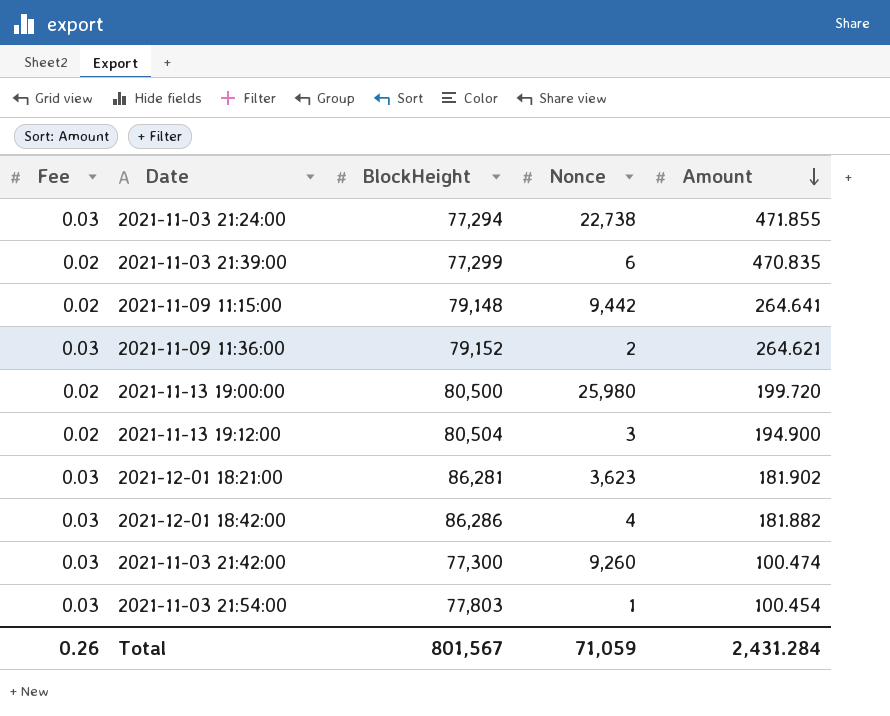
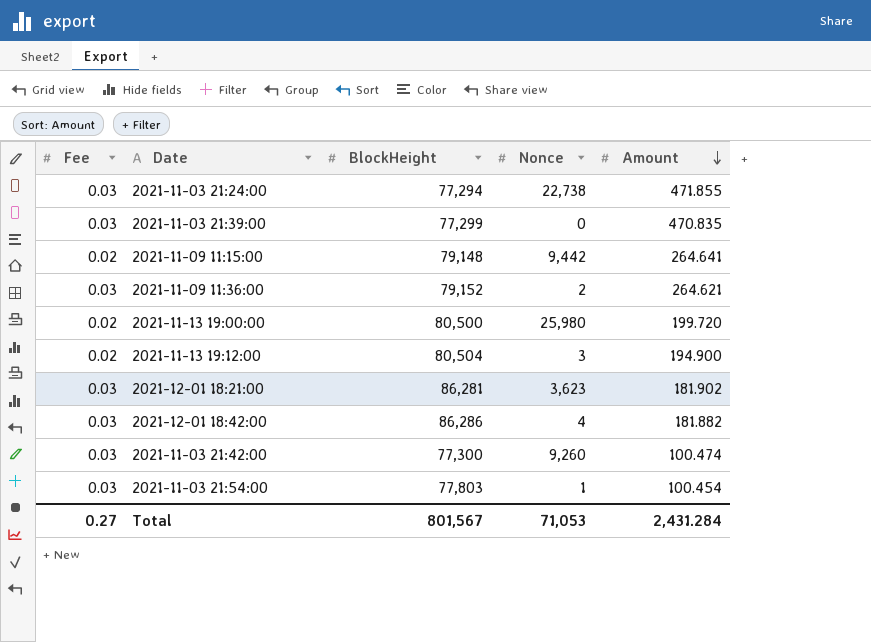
2021-11-03 21:39:00 | Fee: 0.02 -> 0.03
2021-11-03 21:39:00 | Nonce: 6 -> 0
Total | Fee: 0.26 -> 0.27
Total | Nonce: 71,059 -> 71,053

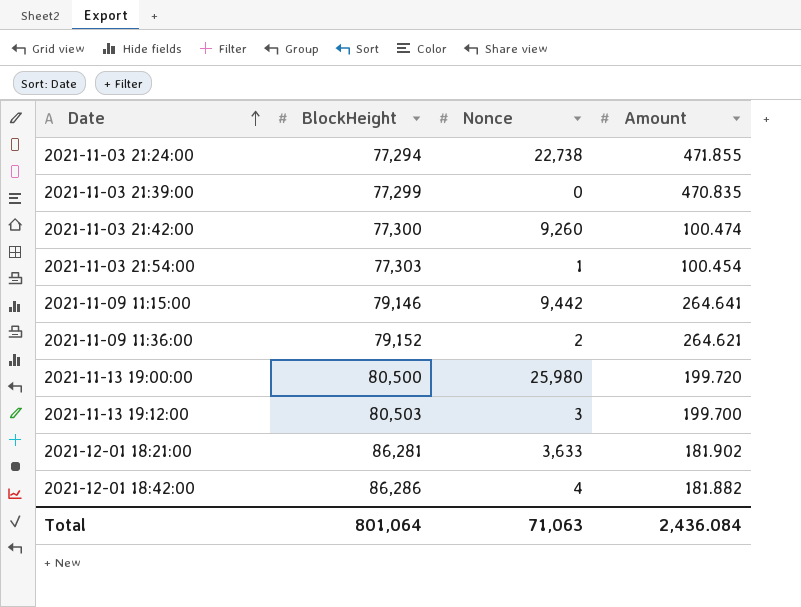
row order: Amount descending -> Date ascending
column Fee | position: 1 -> none
2021-11-03 21:54:00 | BlockHeight: 77,803 -> 77,303
2021-11-09 11:15:00 | BlockHeight: 79,148 -> 79,146
2021-11-13 19:12:00 | BlockHeight: 80,504 -> 80,503
2021-11-13 19:12:00 | Amount: 194.900 -> 199.700
2021-12-01 18:21:00 | Nonce: 3,623 -> 3,633
Total | BlockHeight: 801,567 -> 801,064
Total | Nonce: 71,053 -> 71,063
Total | Amount: 2,431.284 -> 2,436.084

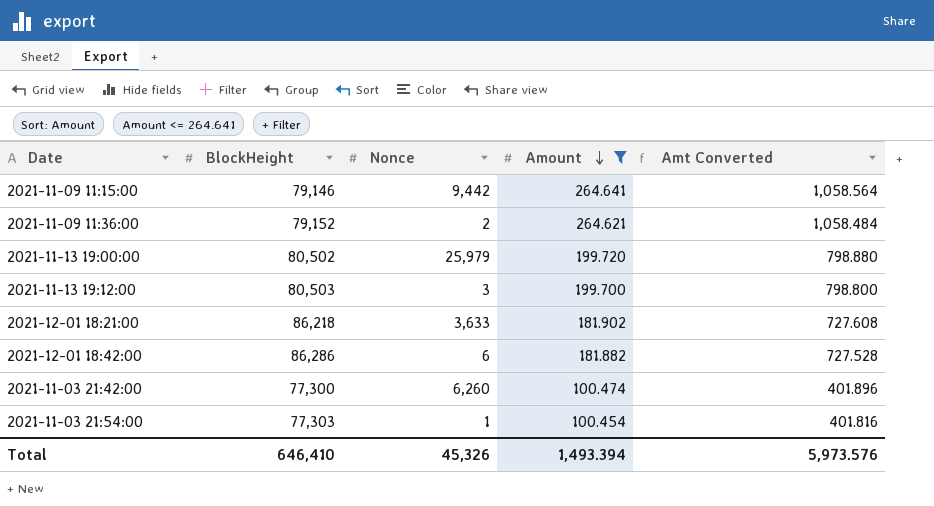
filter: none -> Amount <= 264.641
row order: Date ascending -> Amount descending
column Amt Converted | formula: none -> [Amount] * 4
2021-11-13 19:00:00 | BlockHeight: 80,500 -> 80,502
2021-11-13 19:00:00 | Nonce: 25,980 -> 25,979
2021-12-01 18:21:00 | BlockHeight: 86,281 -> 86,218
2021-12-01 18:42:00 | Nonce: 4 -> 6
2021-11-03 21:42:00 | Nonce: 9,260 -> 6,260
Total | BlockHeight: 801,064 -> 646,410
Total | Nonce: 71,063 -> 45,326
Total | Amount: 2,436.084 -> 1,493.394

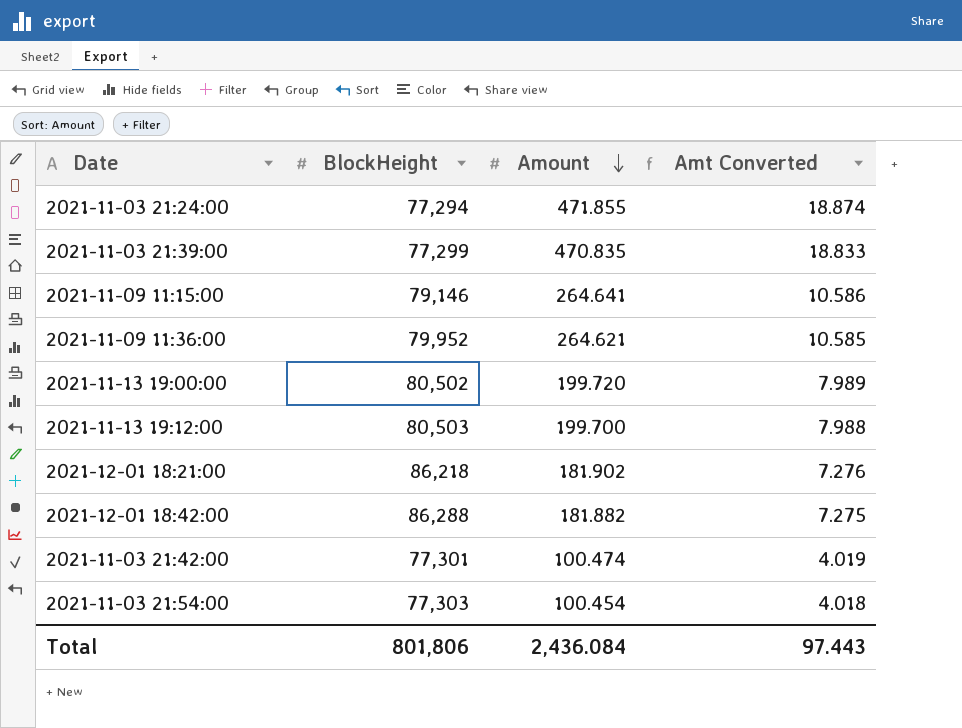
filter: Amount <= 264.641 -> none
column Nonce | position: 3 -> none
column Amt Converted | formula: [Amount] * 4 -> [Amount] * 0.04
2021-11-09 11:36:00 | BlockHeight: 79,152 -> 79,952
2021-12-01 18:42:00 | BlockHeight: 86,286 -> 86,288
2021-11-03 21:42:00 | BlockHeight: 77,300 -> 77,301
Total | BlockHeight: 646,410 -> 801,806
Total | Amount: 1,493.394 -> 2,436.084
Total | Amt Converted: 5,973.576 -> 97.443

